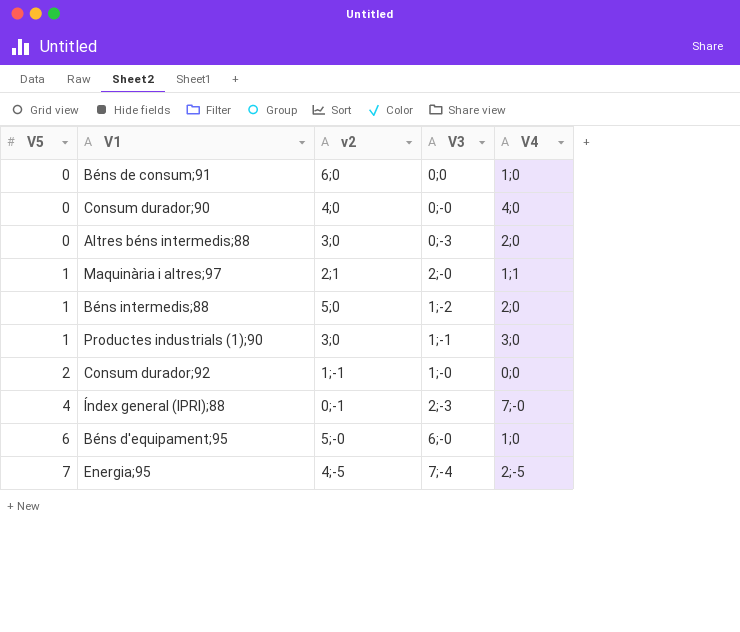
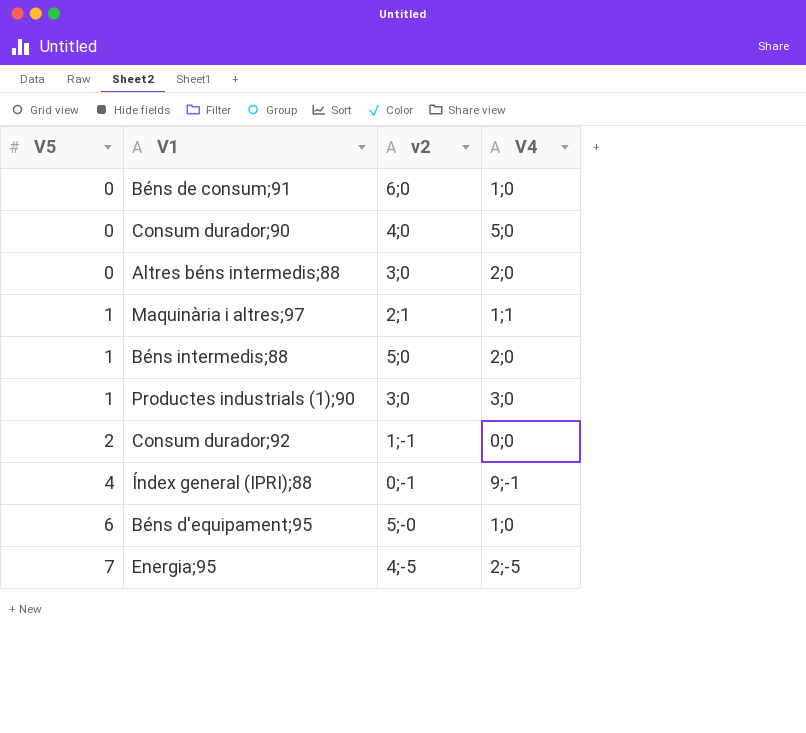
column V3 | position: 4 -> none
Consum durador;90 | V4: 4;0 -> 5;0
Índex general (IPRI);88 | V4: 7;-0 -> 9;-1

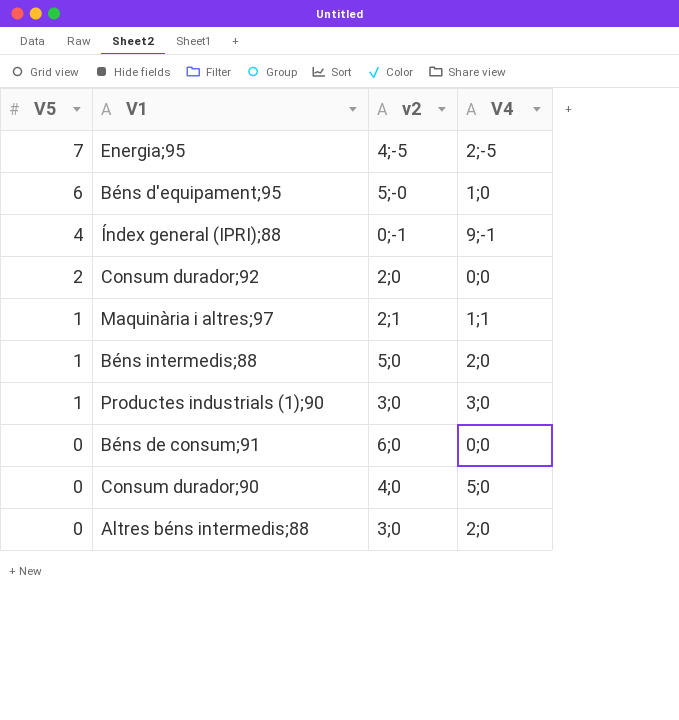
row order: V5 ascending -> V5 descending
Consum durador;92 | v2: 1;-1 -> 2;0
Béns de consum;91 | V4: 1;0 -> 0;0

